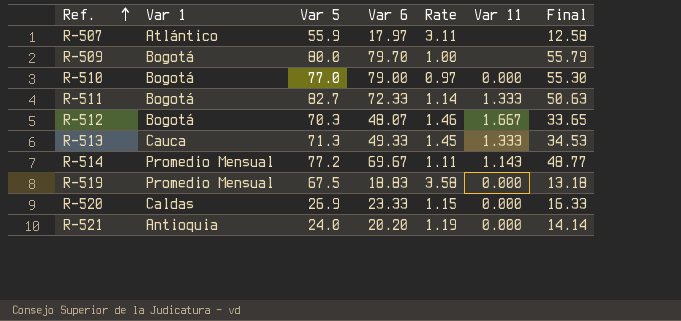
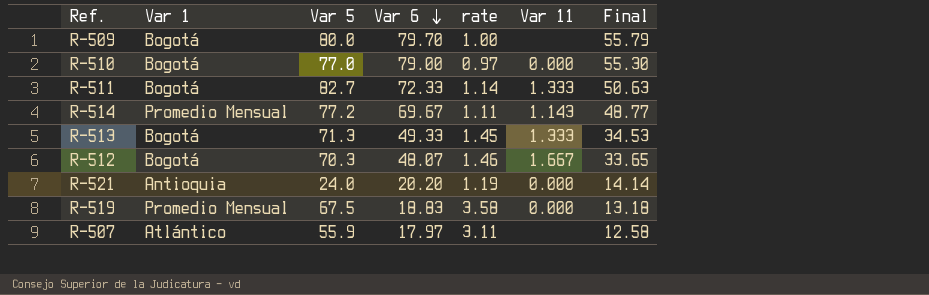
row order: Ref. ascending -> Var 6 descending
column name: Rate -> rate
row R-520: Caldas | 26.9 | 23.33 | 1.15 | 0.000 | 16.33 -> none
R-513 | Var 1: Cauca -> Bogotá

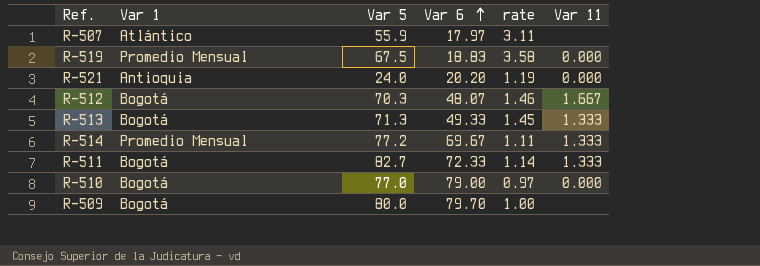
row order: Var 6 descending -> Var 6 ascending
column Final | formula: [Var 6] * 0.7 -> none
R-514 | Var 11: 1.143 -> 1.333

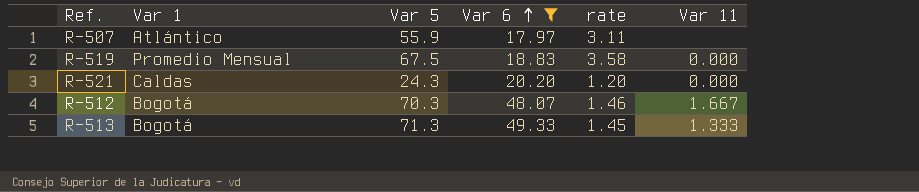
filter: none -> Var 6 <= 49.33
R-521 | Var 1: Antioquia -> Caldas
R-521 | Var 5: 24.0 -> 24.3
R-521 | rate: 1.19 -> 1.20

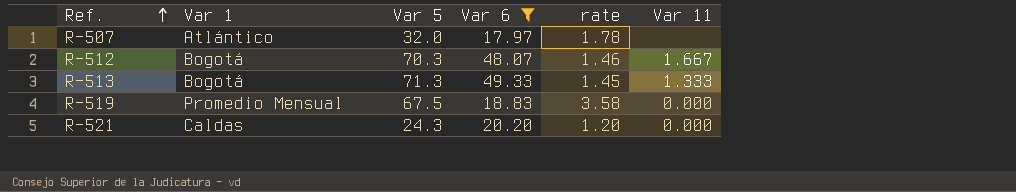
row order: Var 6 ascending -> Ref. ascending
R-507 | Var 5: 55.9 -> 32.0
R-507 | rate: 3.11 -> 1.78

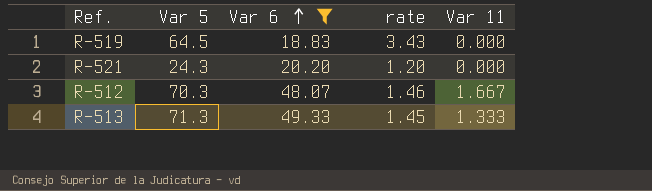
row order: Ref. ascending -> Var 6 ascending
column Var 1 | position: 2 -> none
row R-507: Atlántico | 32.0 | 17.97 | 1.78 | none -> none
R-519 | Var 5: 67.5 -> 64.5
R-519 | rate: 3.58 -> 3.43

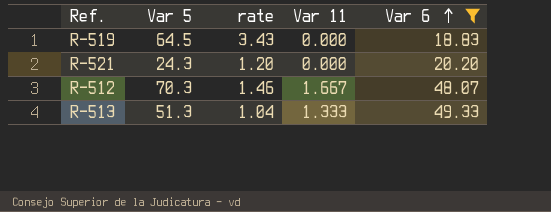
column Var 6 | position: 3 -> 5
R-513 | Var 5: 71.3 -> 51.3
R-513 | rate: 1.45 -> 1.04

